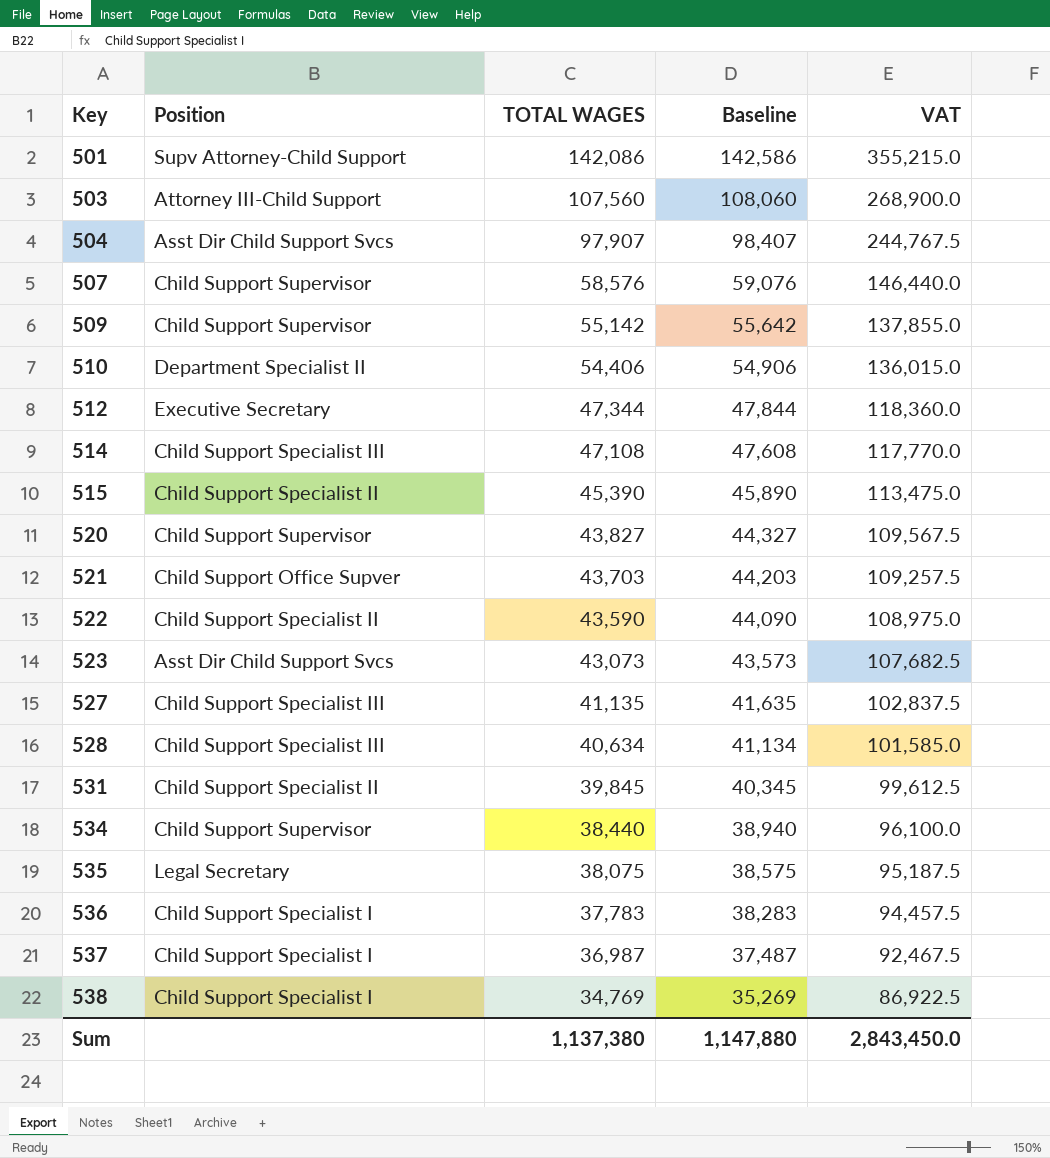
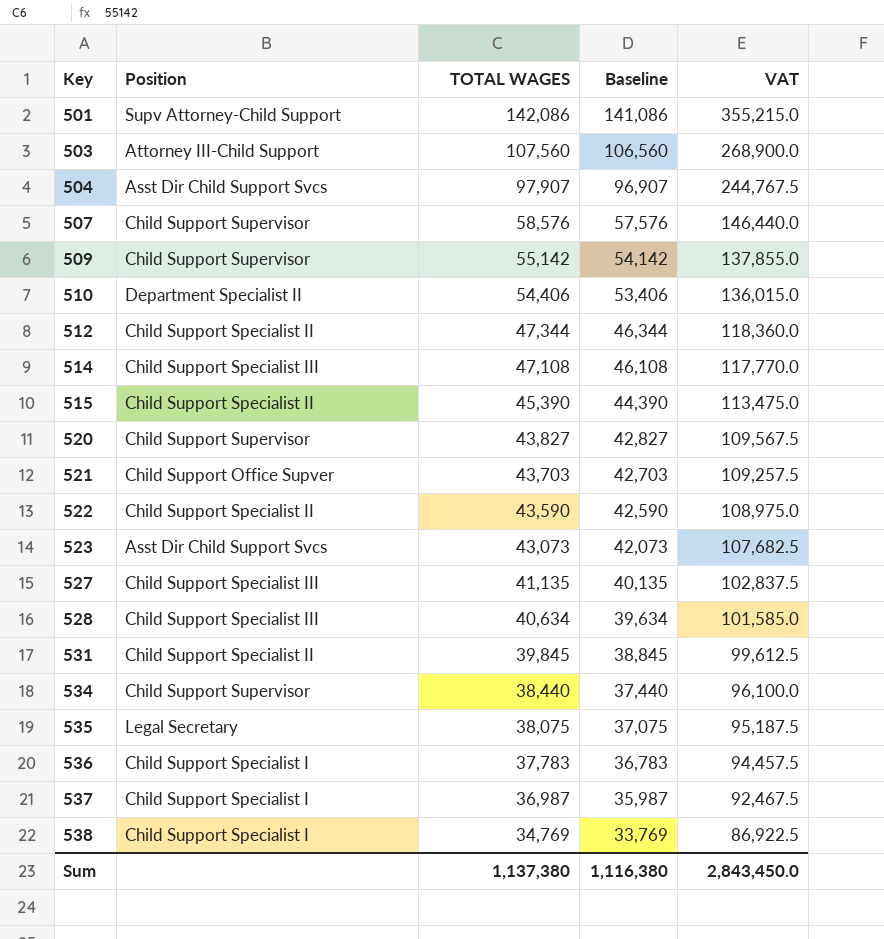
column Baseline | formula: [TOTAL WAGES] + 500 -> [TOTAL WAGES] - 1000
512 | Position: Executive Secretary -> Child Support Specialist II
Sum | Baseline: 1,147,880 -> 1,116,380

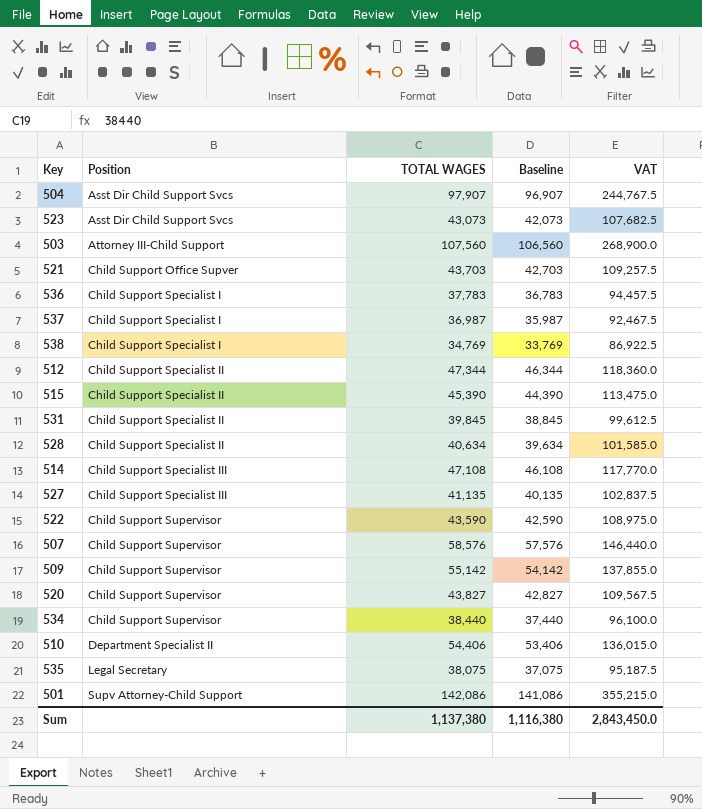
row order: Key ascending -> Position ascending
528 | Position: Child Support Specialist III -> Child Support Specialist II
522 | Position: Child Support Specialist II -> Child Support Supervisor

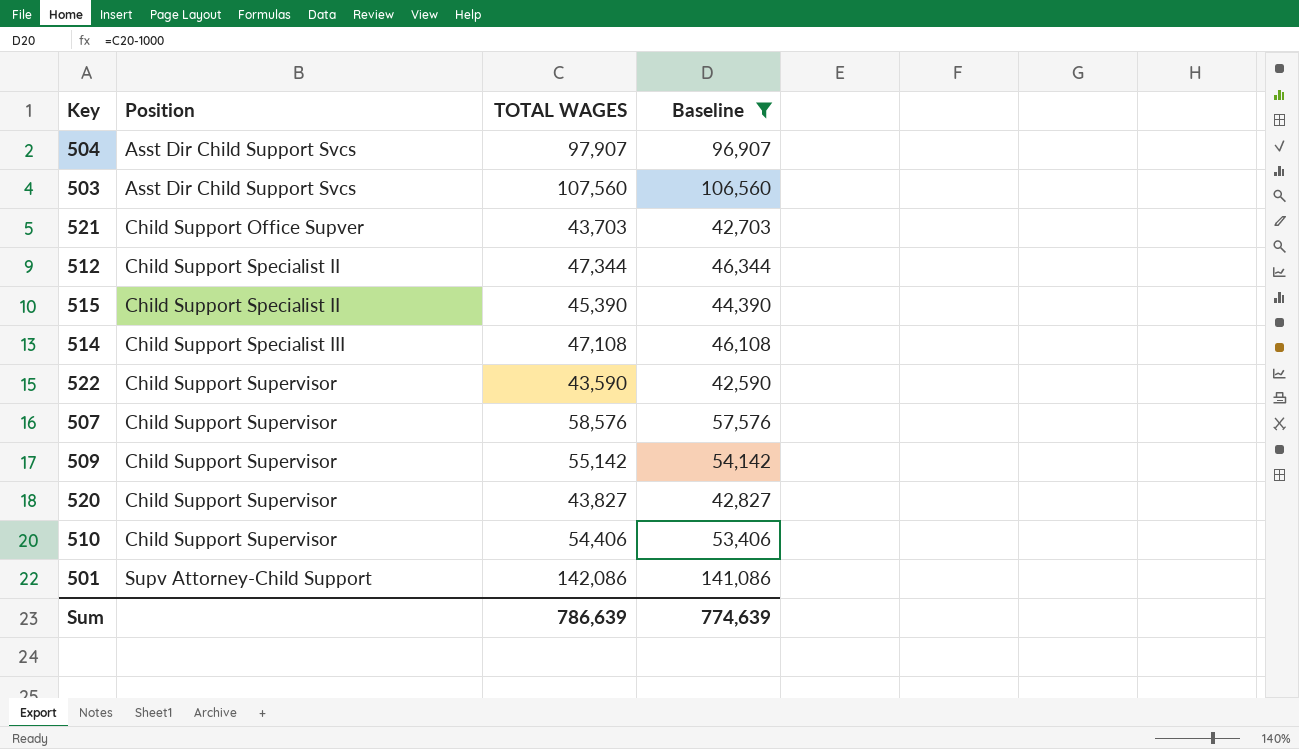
filter: none -> Baseline >= 42,590
column VAT | formula: [TOTAL WAGES] * 2.5 -> none
503 | Position: Attorney III-Child Support -> Asst Dir Child Support Svcs
510 | Position: Department Specialist II -> Child Support Supervisor
Sum | TOTAL WAGES: 1,137,380 -> 786,639
Sum | Baseline: 1,116,380 -> 774,639

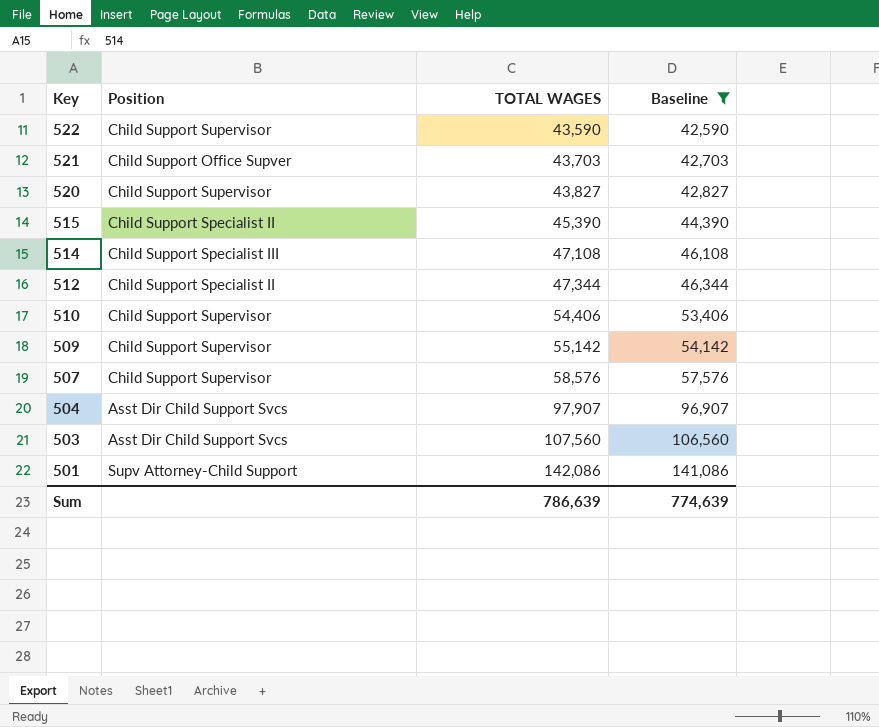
row order: Position ascending -> Key descending

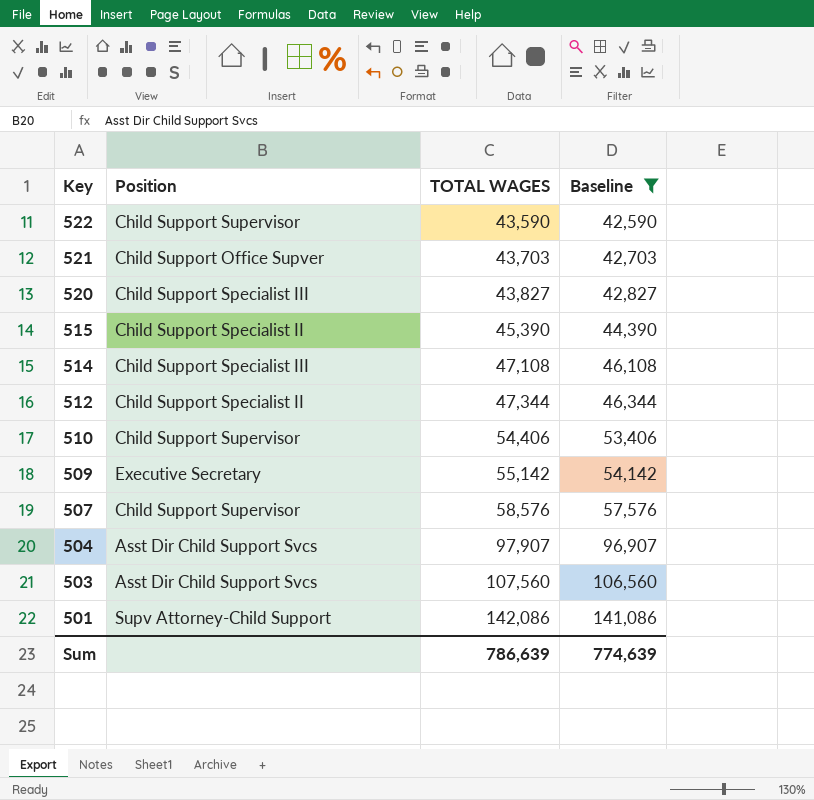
520 | Position: Child Support Supervisor -> Child Support Specialist III
509 | Position: Child Support Supervisor -> Executive Secretary

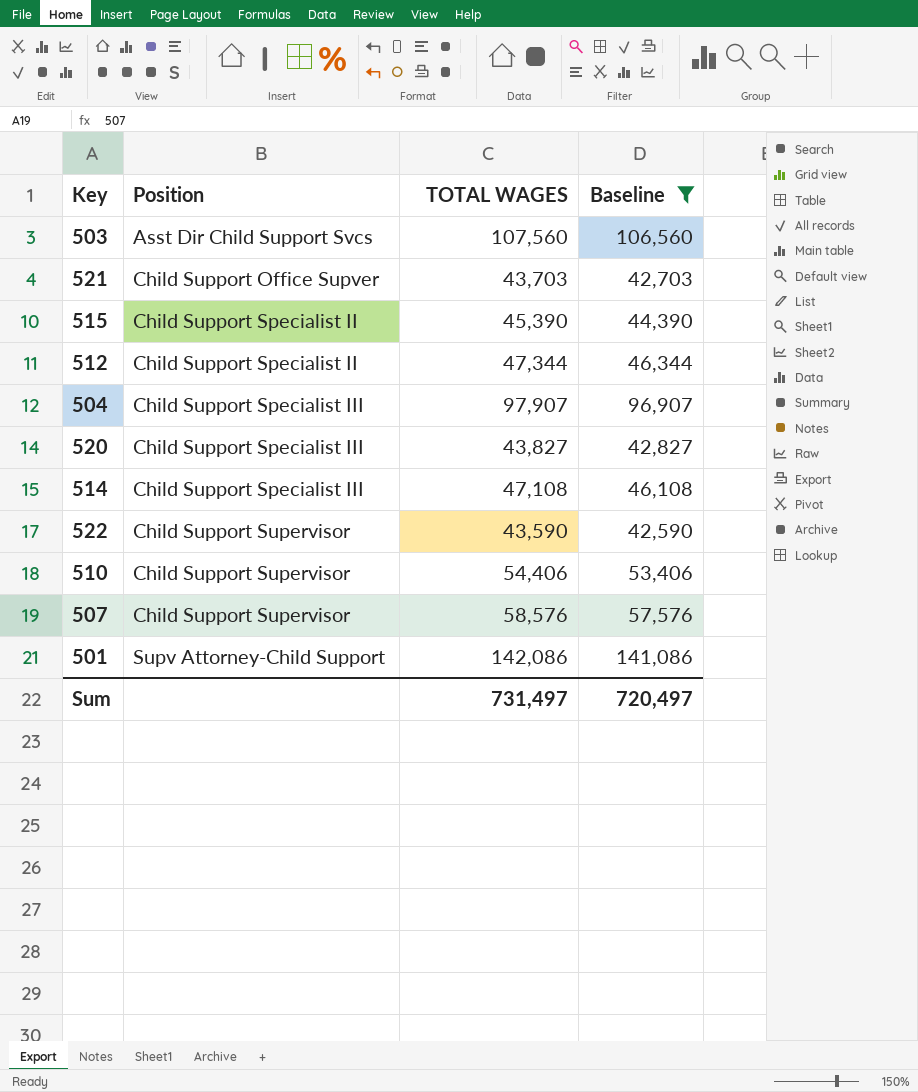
row order: Key descending -> Position ascending
row 509: Executive Secretary | 55,142 | 54,142 -> none
504 | Position: Asst Dir Child Support Svcs -> Child Support Specialist III
Sum | TOTAL WAGES: 786,639 -> 731,497
Sum | Baseline: 774,639 -> 720,497

